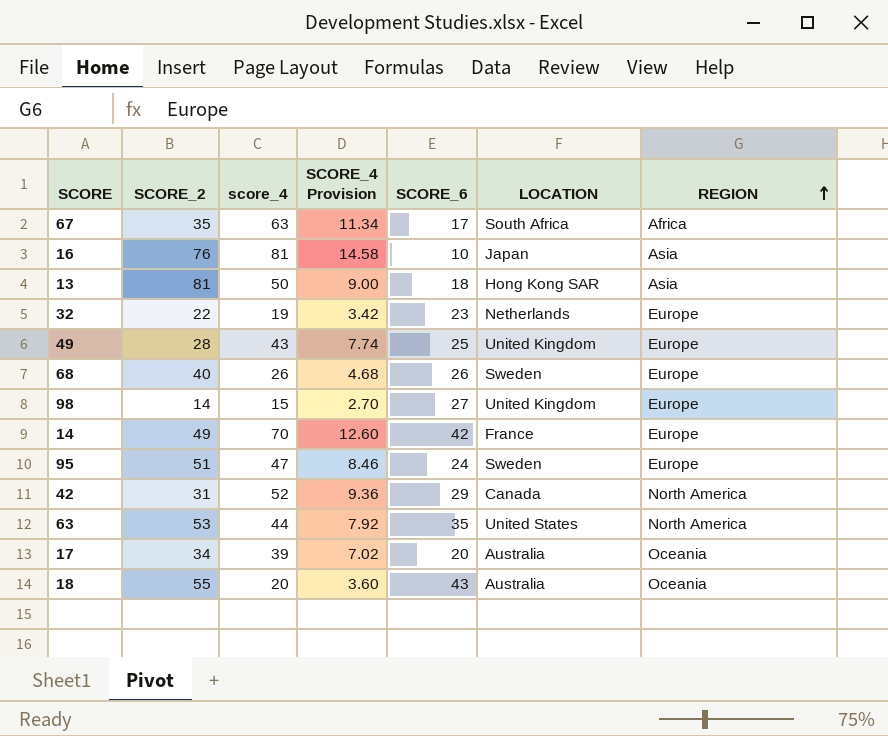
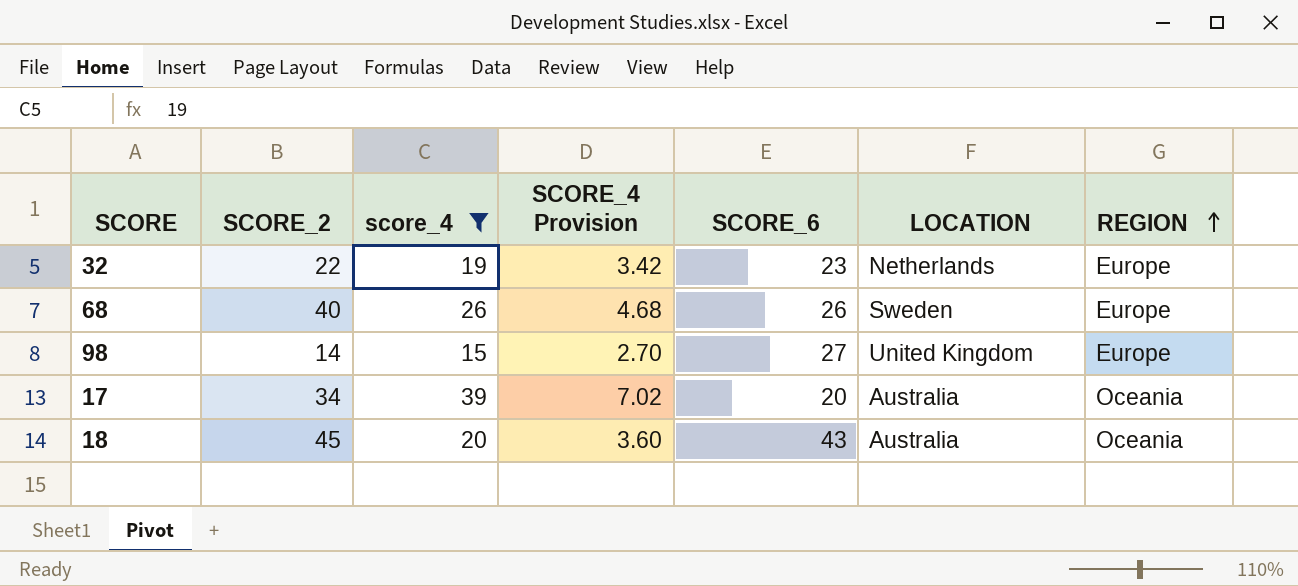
filter: none -> score_4 <= 39
18 | SCORE_2: 55 -> 45

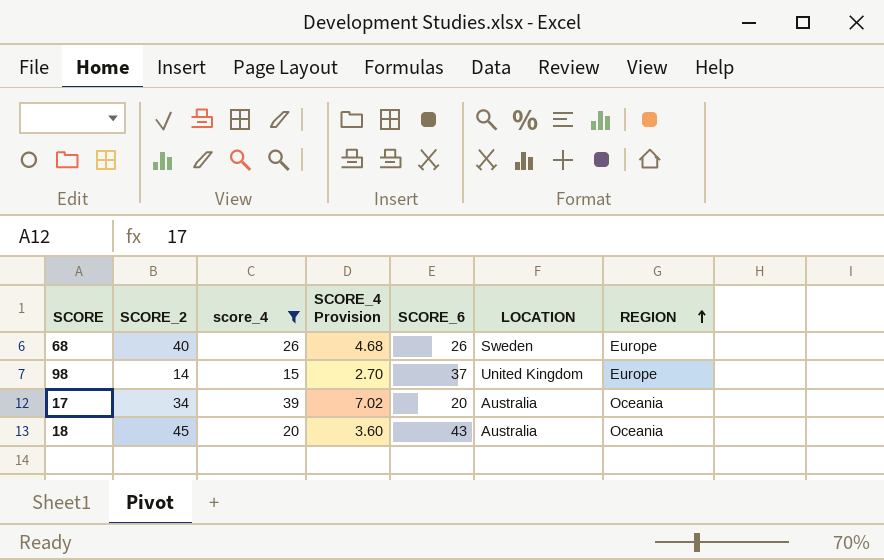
row 32: 22 | 19 | 3.42 | 23 | Netherlands | Europe -> none
98 | SCORE_6: 27 -> 37

